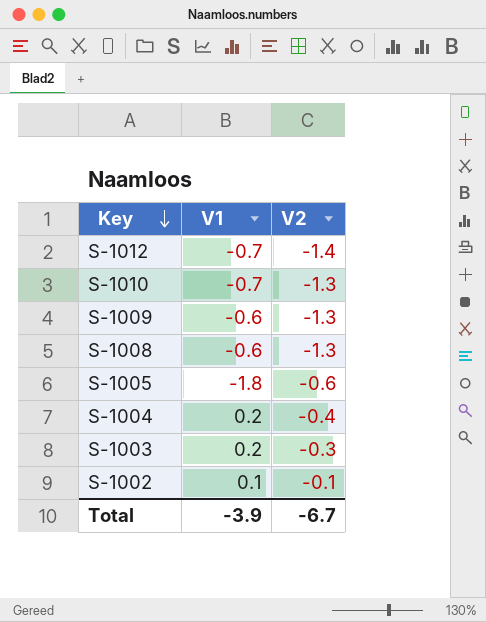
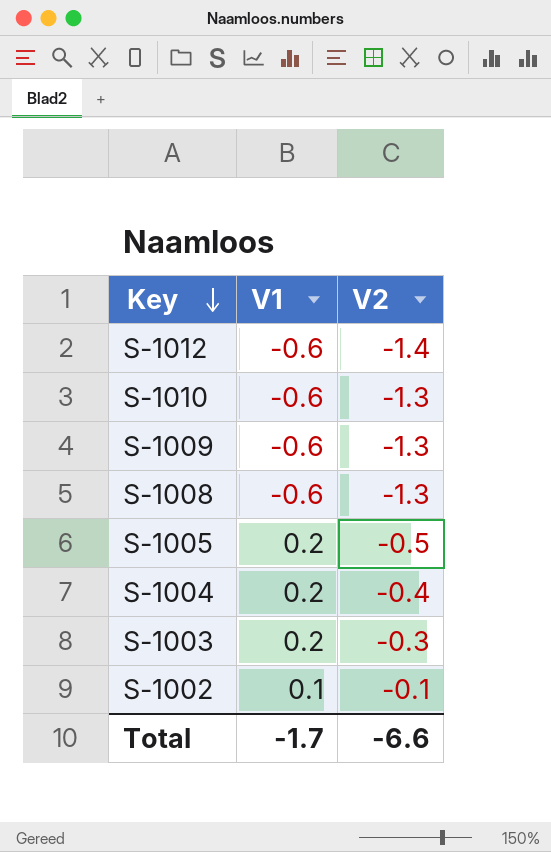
S-1012 | V1: -0.7 -> -0.6
S-1010 | V1: -0.7 -> -0.6
S-1005 | V1: -1.8 -> 0.2
S-1005 | V2: -0.6 -> -0.5
Total | V1: -3.9 -> -1.7
Total | V2: -6.7 -> -6.6

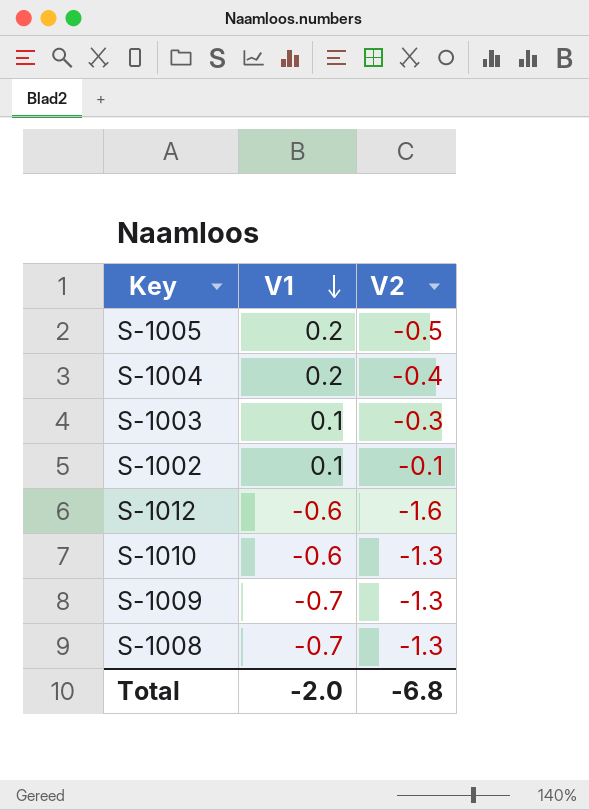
row order: Key descending -> V1 descending
S-1003 | V1: 0.2 -> 0.1
S-1012 | V2: -1.4 -> -1.6
S-1009 | V1: -0.6 -> -0.7
S-1008 | V1: -0.6 -> -0.7
Total | V1: -1.7 -> -2.0
Total | V2: -6.6 -> -6.8

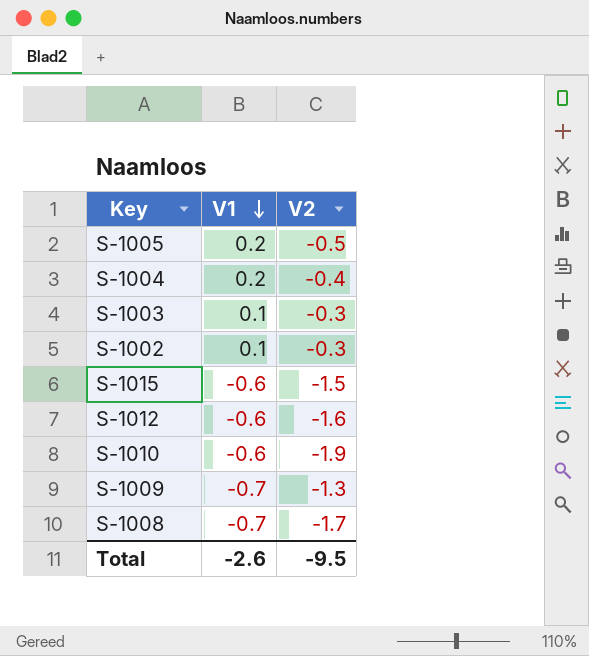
S-1002 | V2: -0.1 -> -0.3
row S-1015: none -> -0.6 | -1.5
S-1010 | V2: -1.3 -> -1.9
S-1008 | V2: -1.3 -> -1.7
Total | V1: -2.0 -> -2.6
Total | V2: -6.8 -> -9.5

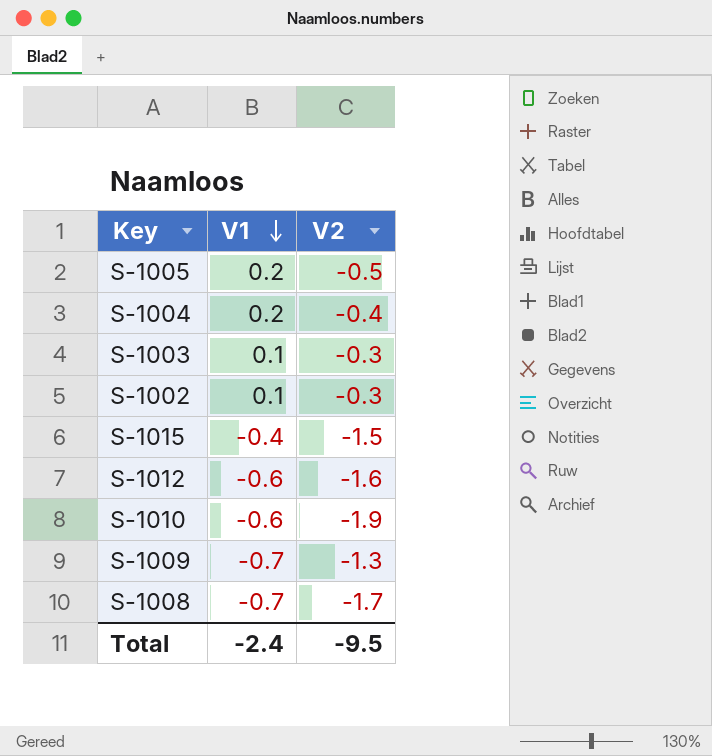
S-1015 | V1: -0.6 -> -0.4
Total | V1: -2.6 -> -2.4

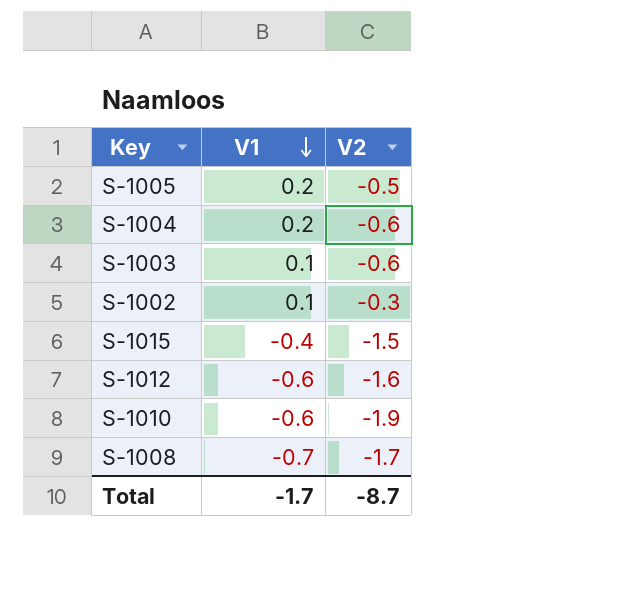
row S-1009: -0.7 | -1.3 -> none
S-1004 | V2: -0.4 -> -0.6
S-1003 | V2: -0.3 -> -0.6
Total | V1: -2.4 -> -1.7
Total | V2: -9.5 -> -8.7

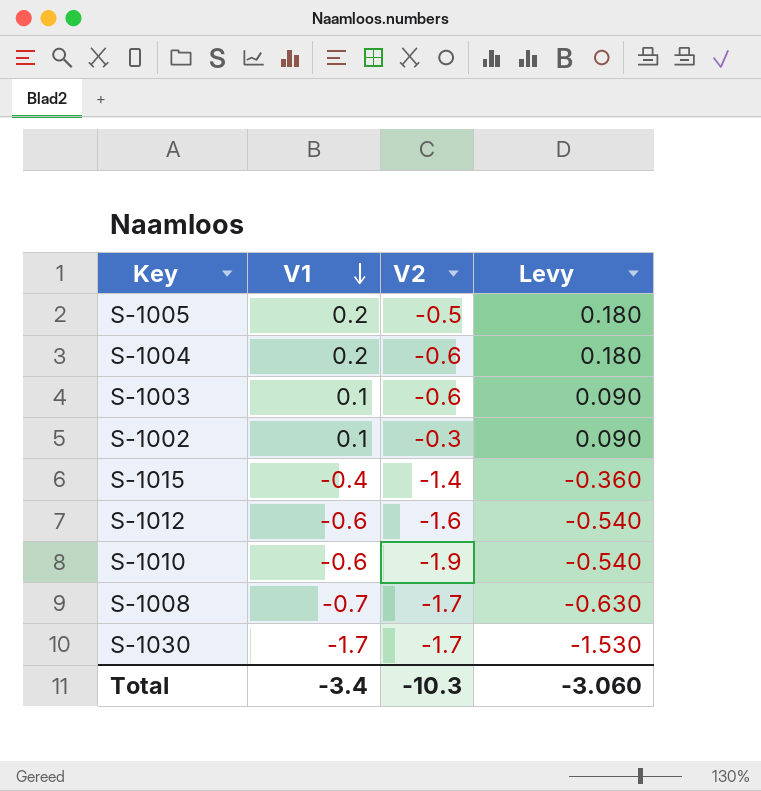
column Levy | formula: none -> [V1] * 0.9
S-1015 | V2: -1.5 -> -1.4
row S-1030: none -> -1.7 | -1.7 | -1.530
Total | V1: -1.7 -> -3.4
Total | V2: -8.7 -> -10.3

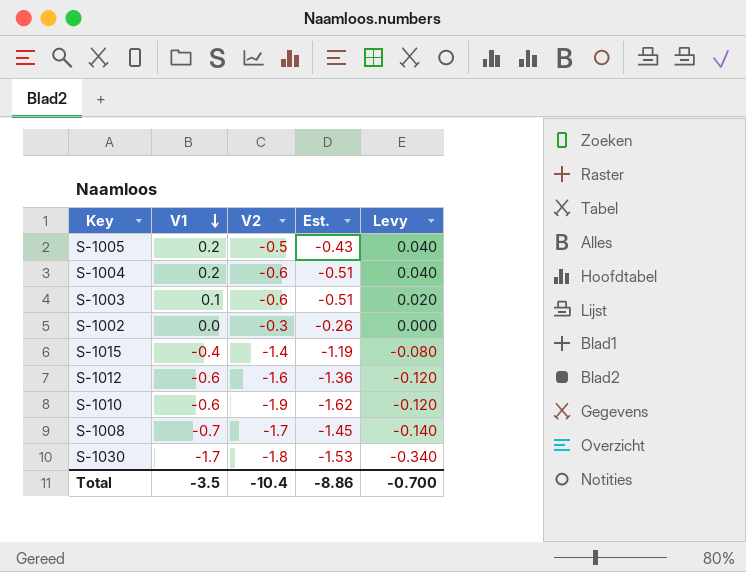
column Est. | formula: none -> [V2] * 0.85
column Levy | formula: [V1] * 0.9 -> [V1] * 0.2
S-1002 | V1: 0.1 -> 0.0
S-1030 | V2: -1.7 -> -1.8
Total | V1: -3.4 -> -3.5
Total | V2: -10.3 -> -10.4
Total | Levy: -3.060 -> -0.700

